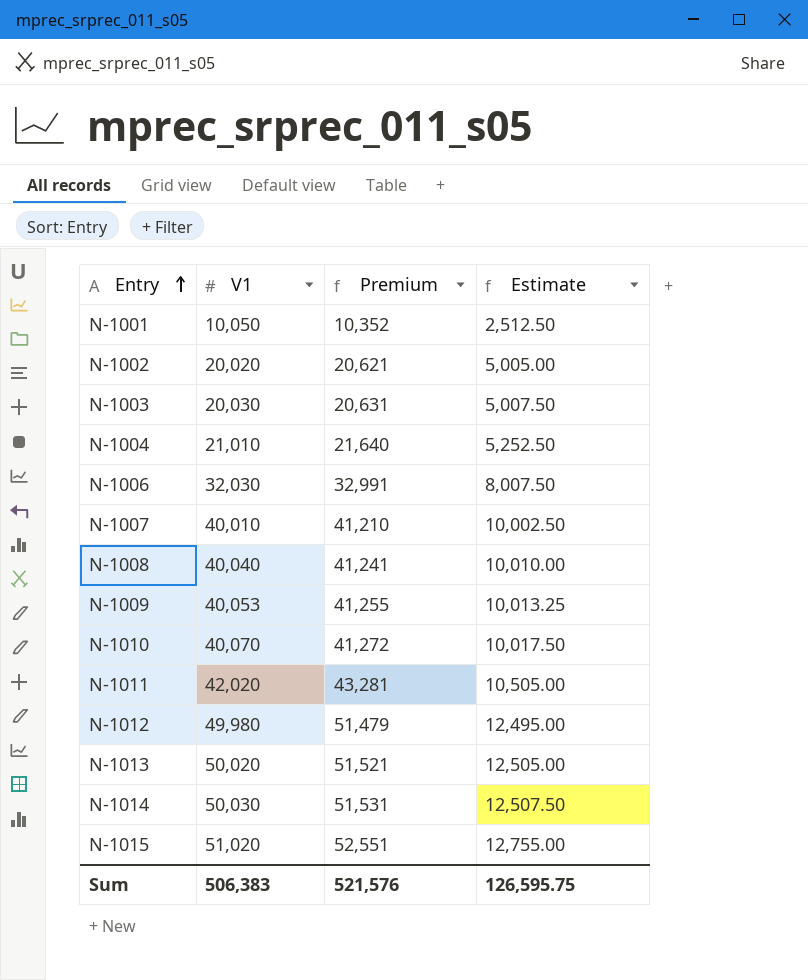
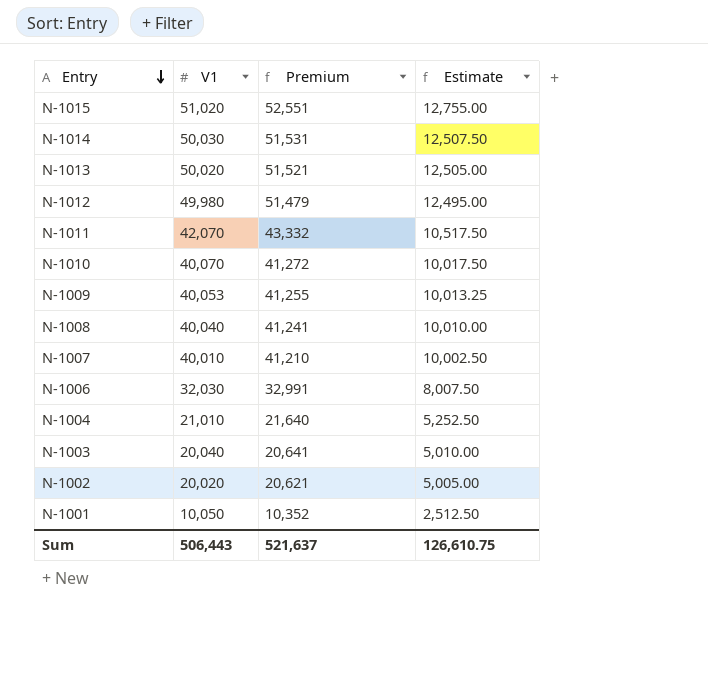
row order: Entry ascending -> Entry descending
N-1011 | V1: 42,020 -> 42,070
N-1011 | Premium: 43,281 -> 43,332
N-1011 | Estimate: 10,505.00 -> 10,517.50
N-1003 | V1: 20,030 -> 20,040
N-1003 | Premium: 20,631 -> 20,641
N-1003 | Estimate: 5,007.50 -> 5,010.00
Sum | V1: 506,383 -> 506,443
Sum | Premium: 521,576 -> 521,637
Sum | Estimate: 126,595.75 -> 126,610.75

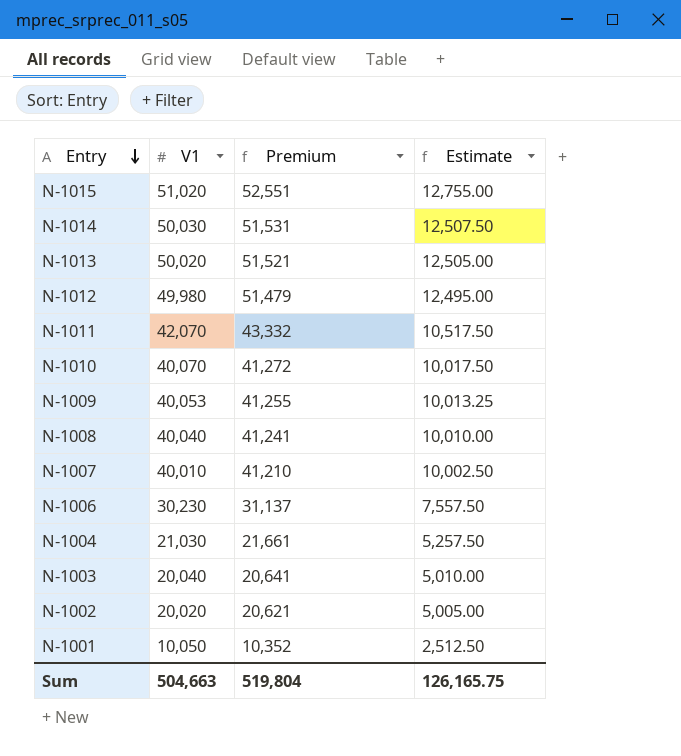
N-1006 | V1: 32,030 -> 30,230
N-1006 | Premium: 32,991 -> 31,137
N-1006 | Estimate: 8,007.50 -> 7,557.50
N-1004 | V1: 21,010 -> 21,030
N-1004 | Premium: 21,640 -> 21,661
N-1004 | Estimate: 5,252.50 -> 5,257.50
Sum | V1: 506,443 -> 504,663
Sum | Premium: 521,637 -> 519,804
Sum | Estimate: 126,610.75 -> 126,165.75

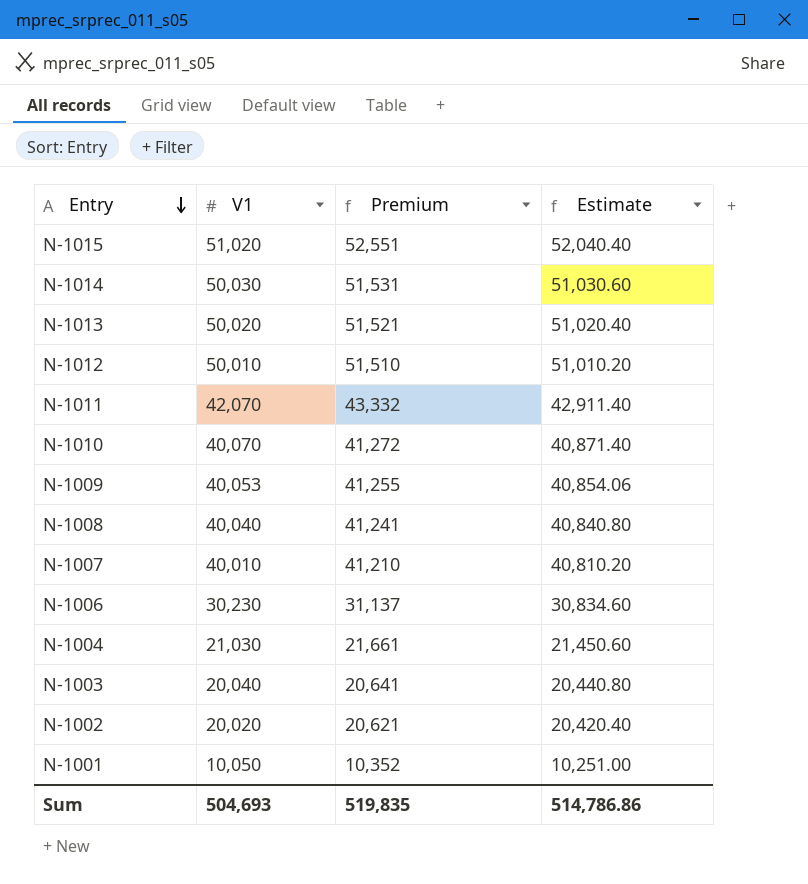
column Estimate | formula: [V1] * 0.25 -> [V1] * 1.02
N-1012 | V1: 49,980 -> 50,010
N-1012 | Premium: 51,479 -> 51,510
Sum | V1: 504,663 -> 504,693
Sum | Premium: 519,804 -> 519,835
Sum | Estimate: 126,165.75 -> 514,786.86

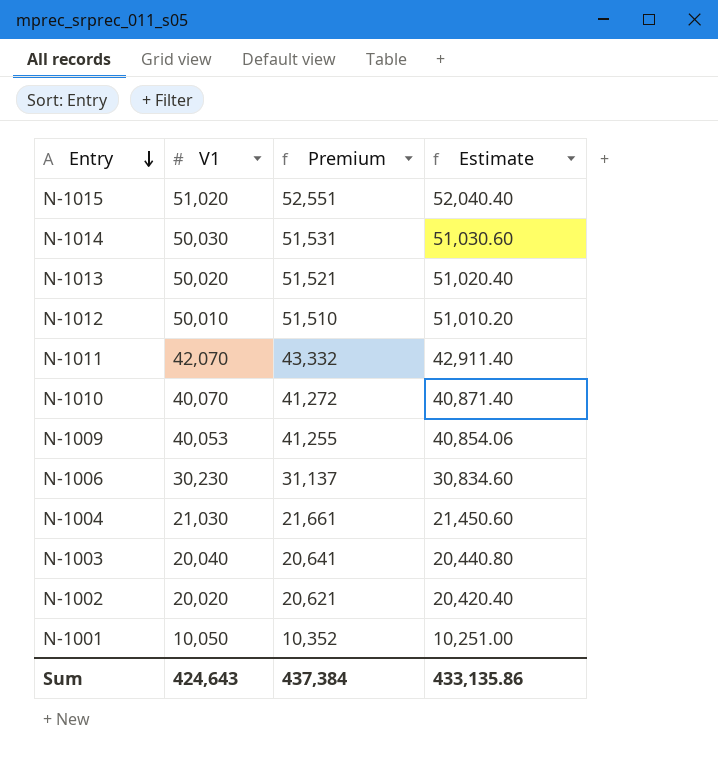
row N-1008: 40,040 | 41,241 | 40,840.80 -> none
row N-1007: 40,010 | 41,210 | 40,810.20 -> none
Sum | V1: 504,693 -> 424,643
Sum | Premium: 519,835 -> 437,384
Sum | Estimate: 514,786.86 -> 433,135.86

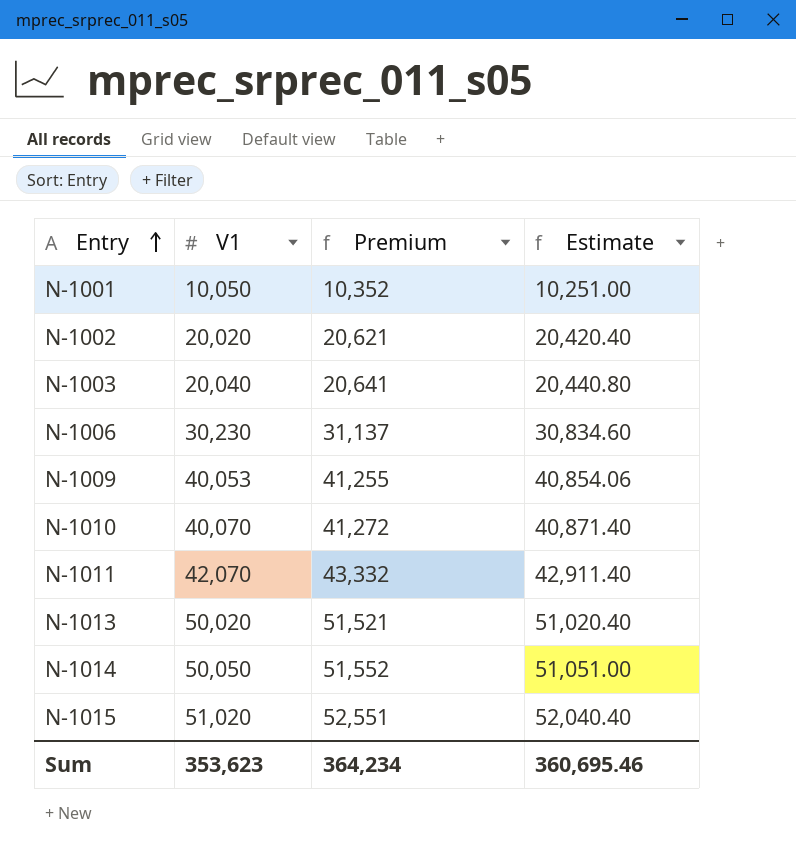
row order: Entry descending -> Entry ascending
row N-1012: 50,010 | 51,510 | 51,010.20 -> none
row N-1004: 21,030 | 21,661 | 21,450.60 -> none
N-1014 | V1: 50,030 -> 50,050
N-1014 | Premium: 51,531 -> 51,552
N-1014 | Estimate: 51,030.60 -> 51,051.00
Sum | V1: 424,643 -> 353,623
Sum | Premium: 437,384 -> 364,234
Sum | Estimate: 433,135.86 -> 360,695.46

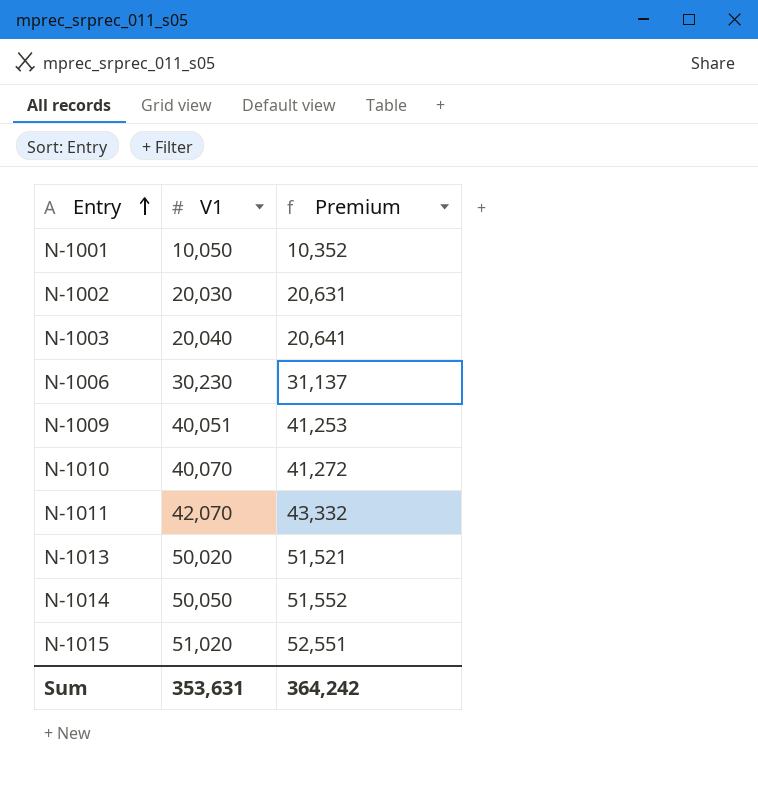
column Estimate | formula: [V1] * 1.02 -> none
N-1002 | V1: 20,020 -> 20,030
N-1002 | Premium: 20,621 -> 20,631
N-1009 | V1: 40,053 -> 40,051
N-1009 | Premium: 41,255 -> 41,253
Sum | V1: 353,623 -> 353,631
Sum | Premium: 364,234 -> 364,242

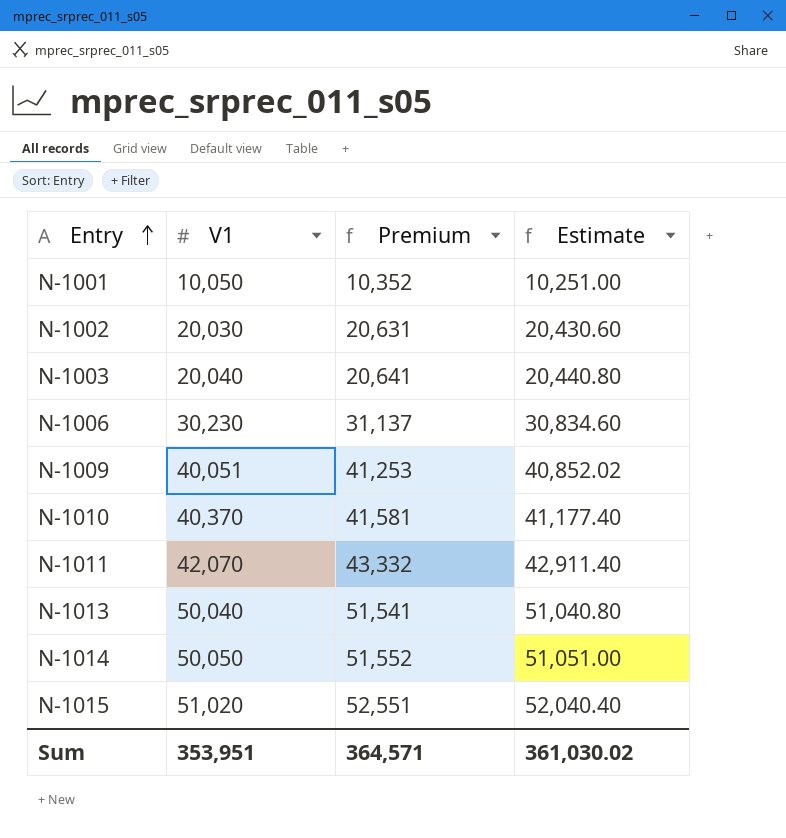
column Estimate | formula: none -> [V1] * 1.02
N-1010 | V1: 40,070 -> 40,370
N-1010 | Premium: 41,272 -> 41,581
N-1013 | V1: 50,020 -> 50,040
N-1013 | Premium: 51,521 -> 51,541
Sum | V1: 353,631 -> 353,951
Sum | Premium: 364,242 -> 364,571

